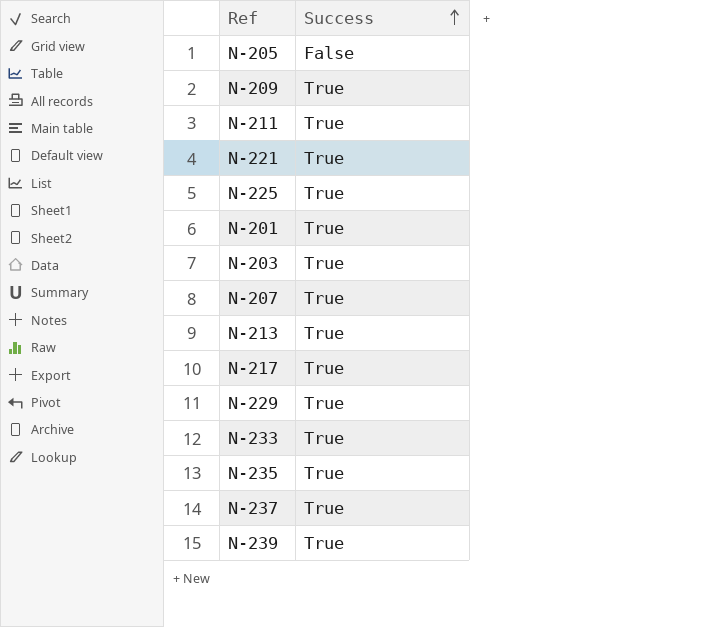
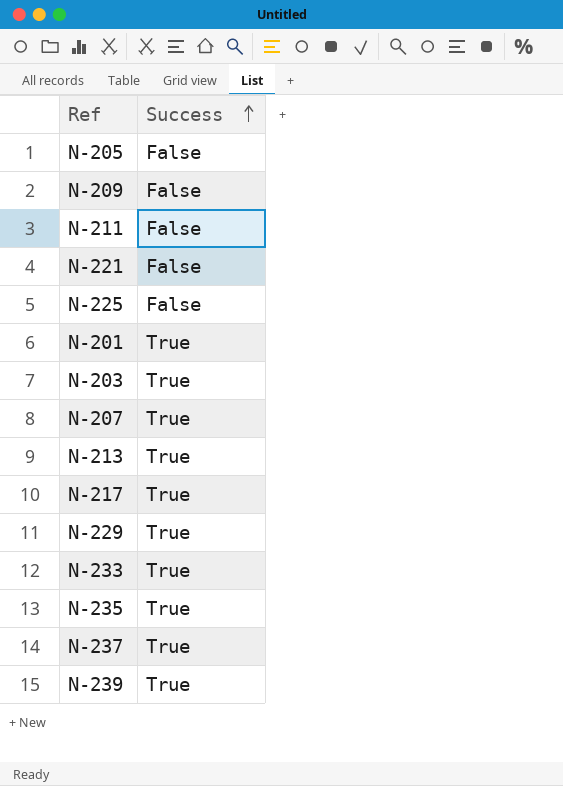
N-209 | Success: True -> False
N-211 | Success: True -> False
N-221 | Success: True -> False
N-225 | Success: True -> False

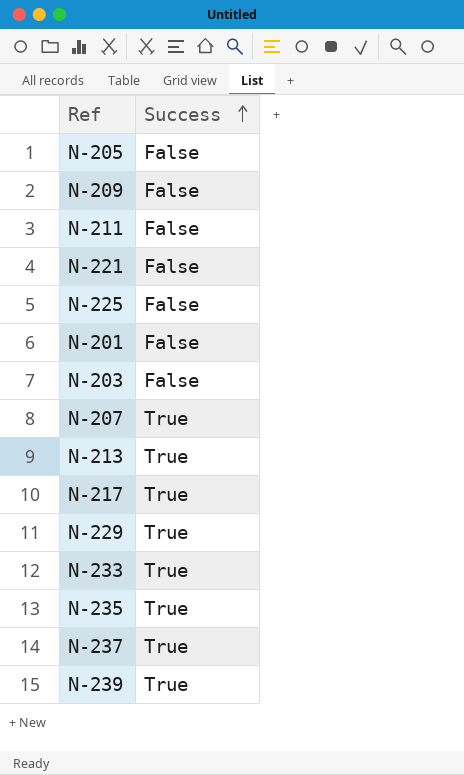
N-201 | Success: True -> False
N-203 | Success: True -> False

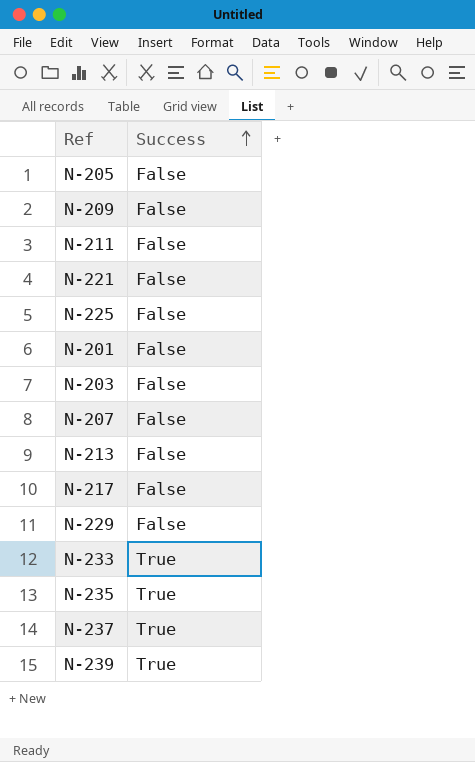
N-207 | Success: True -> False
N-213 | Success: True -> False
N-217 | Success: True -> False
N-229 | Success: True -> False

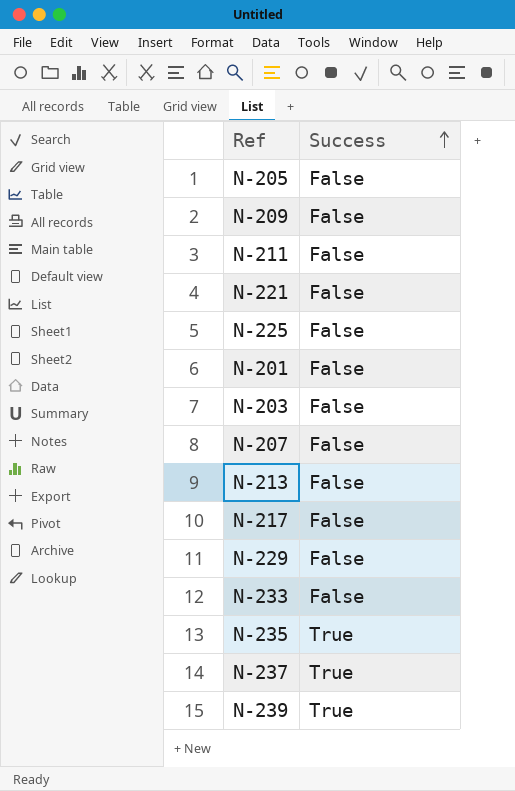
N-233 | Success: True -> False

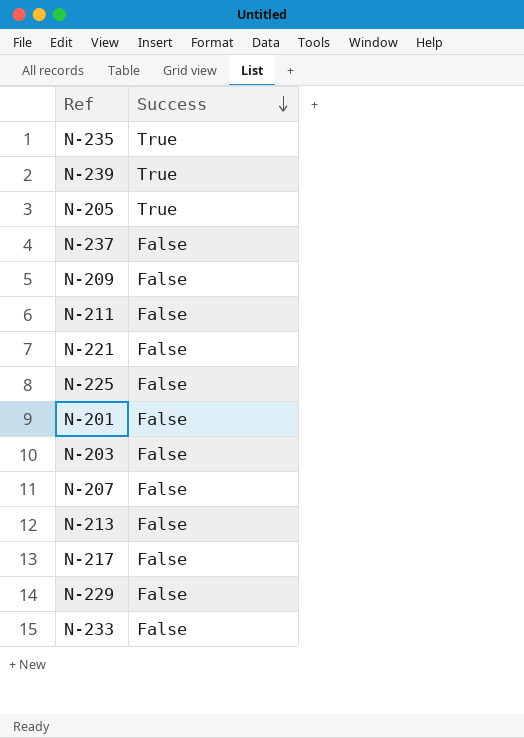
row order: Success ascending -> Success descending
N-205 | Success: False -> True
N-237 | Success: True -> False

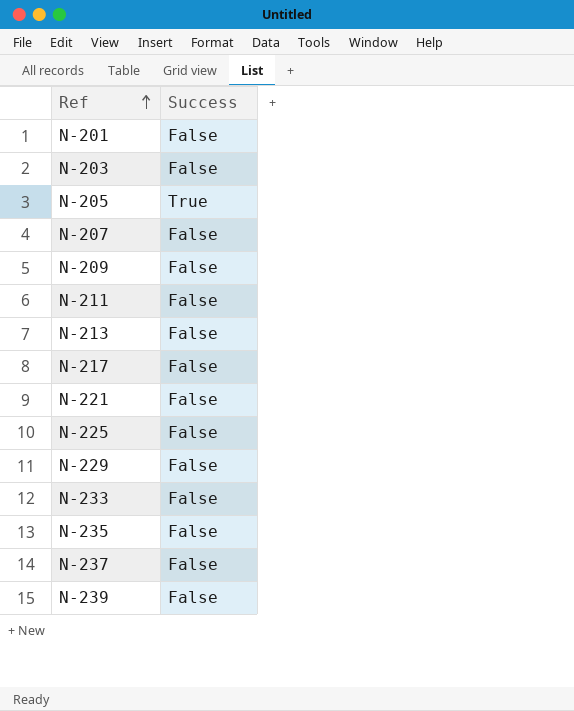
row order: Success descending -> Ref ascending
N-235 | Success: True -> False
N-239 | Success: True -> False

